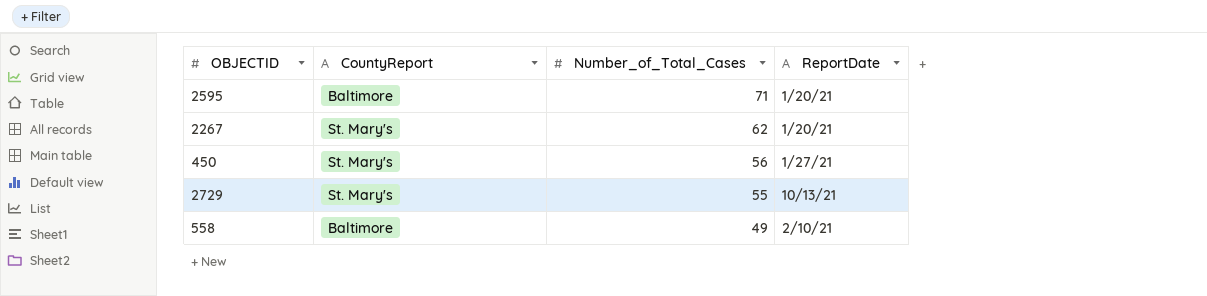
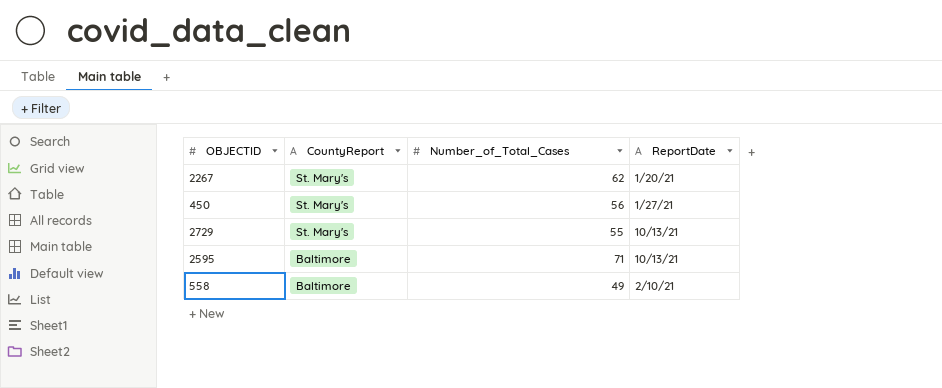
row order: Number_of_Total_Cases descending -> CountyReport descending
2595 | ReportDate: 1/20/21 -> 10/13/21

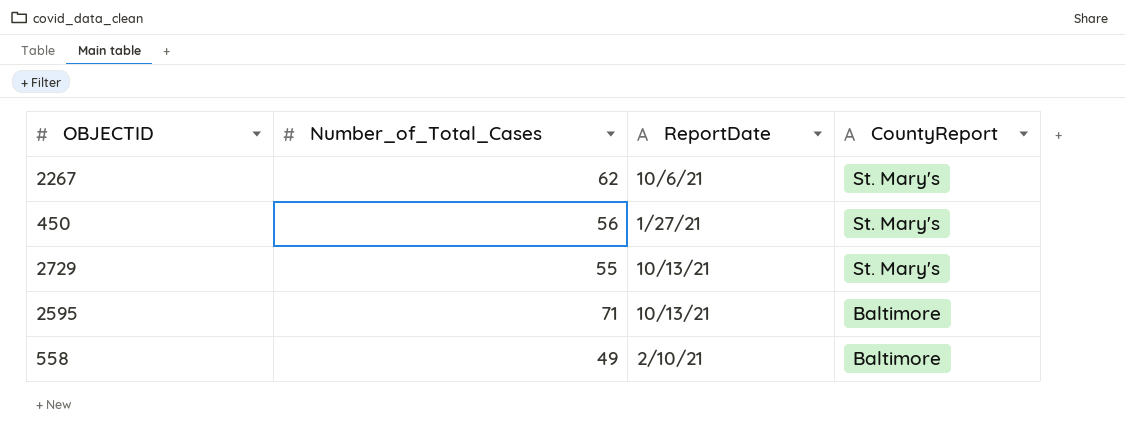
column CountyReport | position: 2 -> 4
2267 | ReportDate: 1/20/21 -> 10/6/21

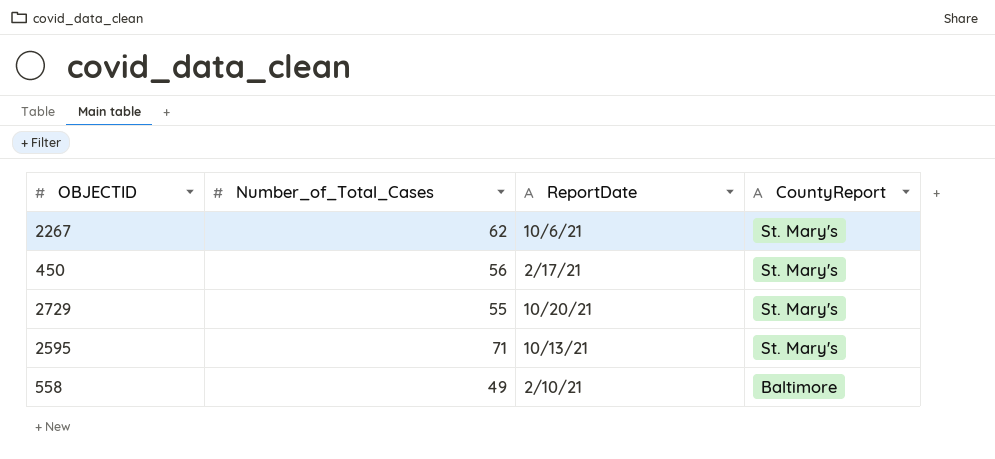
450 | ReportDate: 1/27/21 -> 2/17/21
2729 | ReportDate: 10/13/21 -> 10/20/21
2595 | CountyReport: Baltimore -> St. Mary's

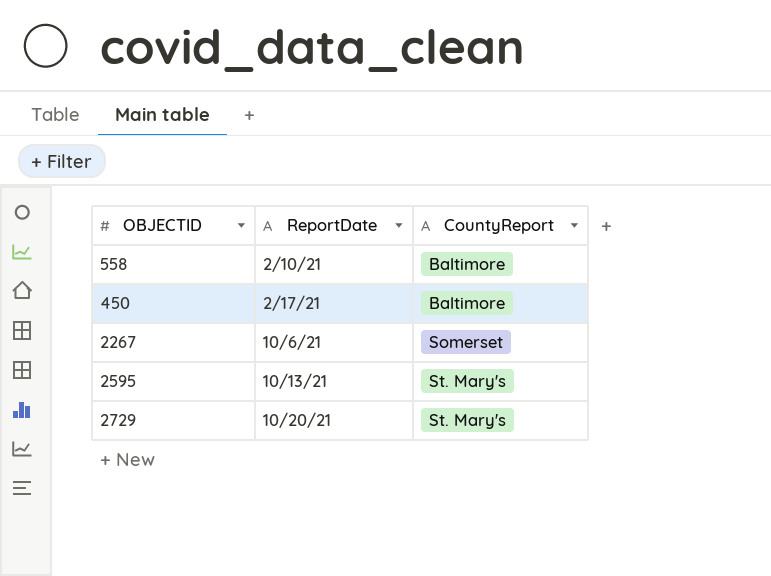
row order: CountyReport descending -> ReportDate ascending
column Number_of_Total_Cases | position: 2 -> none
450 | CountyReport: St. Mary's -> Baltimore
2267 | CountyReport: St. Mary's -> Somerset

